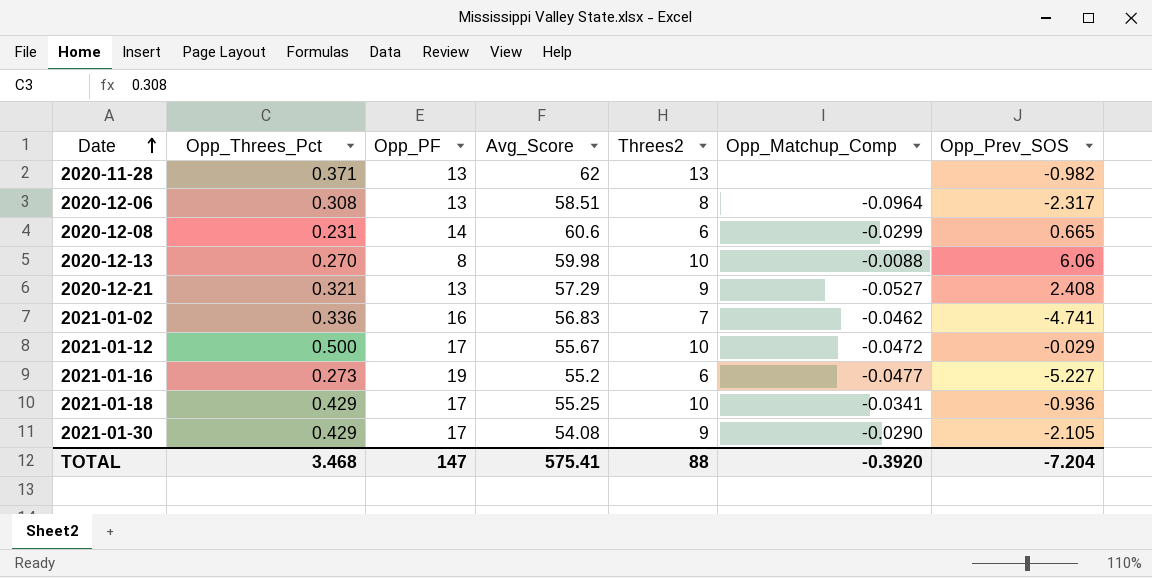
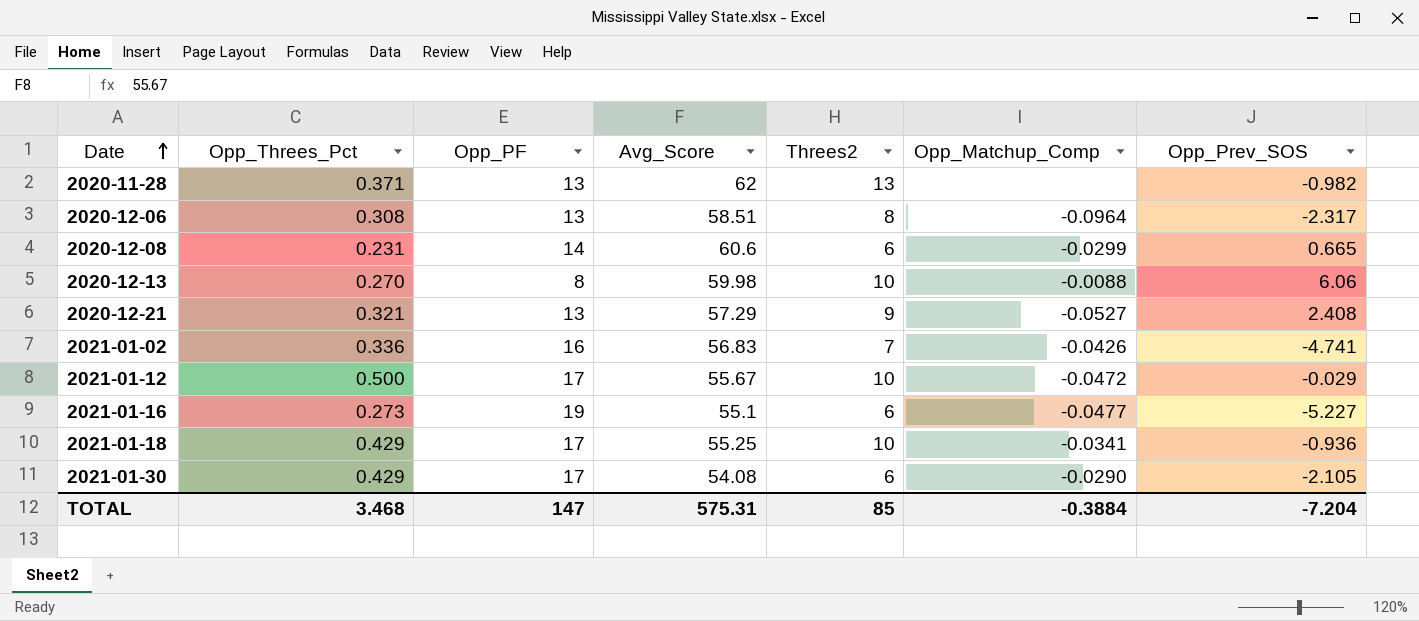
2021-01-02 | Opp_Matchup_Comp: -0.0462 -> -0.0426
2021-01-16 | Avg_Score: 55.2 -> 55.1
2021-01-30 | Threes2: 9 -> 6
TOTAL | Avg_Score: 575.41 -> 575.31
TOTAL | Threes2: 88 -> 85
TOTAL | Opp_Matchup_Comp: -0.3920 -> -0.3884

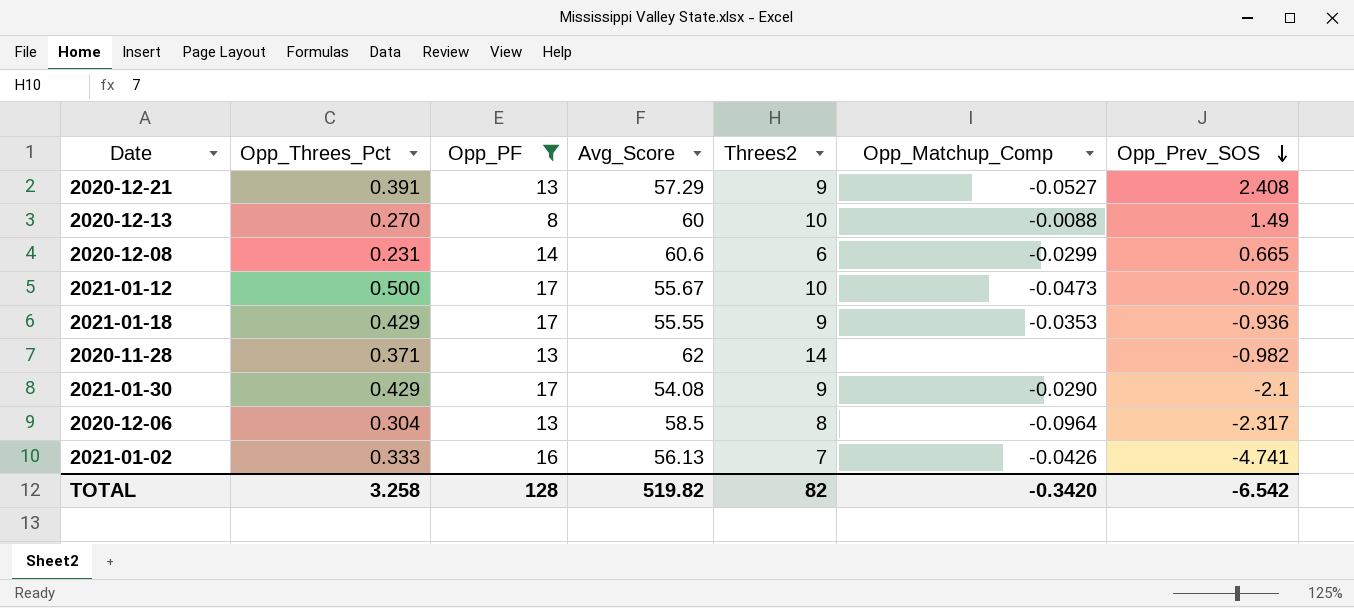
filter: none -> Opp_PF != 19
row order: Date ascending -> Opp_Prev_SOS descending
2020-12-21 | Opp_Threes_Pct: 0.321 -> 0.391
2020-12-13 | Avg_Score: 59.98 -> 60
2020-12-13 | Opp_Prev_SOS: 6.06 -> 1.49
2021-01-12 | Opp_Matchup_Comp: -0.0472 -> -0.0473
2021-01-18 | Avg_Score: 55.25 -> 55.55
2021-01-18 | Threes2: 10 -> 9
2021-01-18 | Opp_Matchup_Comp: -0.0341 -> -0.0353
2020-11-28 | Threes2: 13 -> 14
2021-01-30 | Threes2: 6 -> 9
2021-01-30 | Opp_Prev_SOS: -2.105 -> -2.1
2020-12-06 | Opp_Threes_Pct: 0.308 -> 0.304
2020-12-06 | Avg_Score: 58.51 -> 58.5
2021-01-02 | Opp_Threes_Pct: 0.336 -> 0.333
2021-01-02 | Avg_Score: 56.83 -> 56.13
TOTAL | Opp_Threes_Pct: 3.468 -> 3.258
TOTAL | Opp_PF: 147 -> 128
TOTAL | Avg_Score: 575.31 -> 519.82
TOTAL | Threes2: 85 -> 82
TOTAL | Opp_Matchup_Comp: -0.3884 -> -0.3420
TOTAL | Opp_Prev_SOS: -7.204 -> -6.542

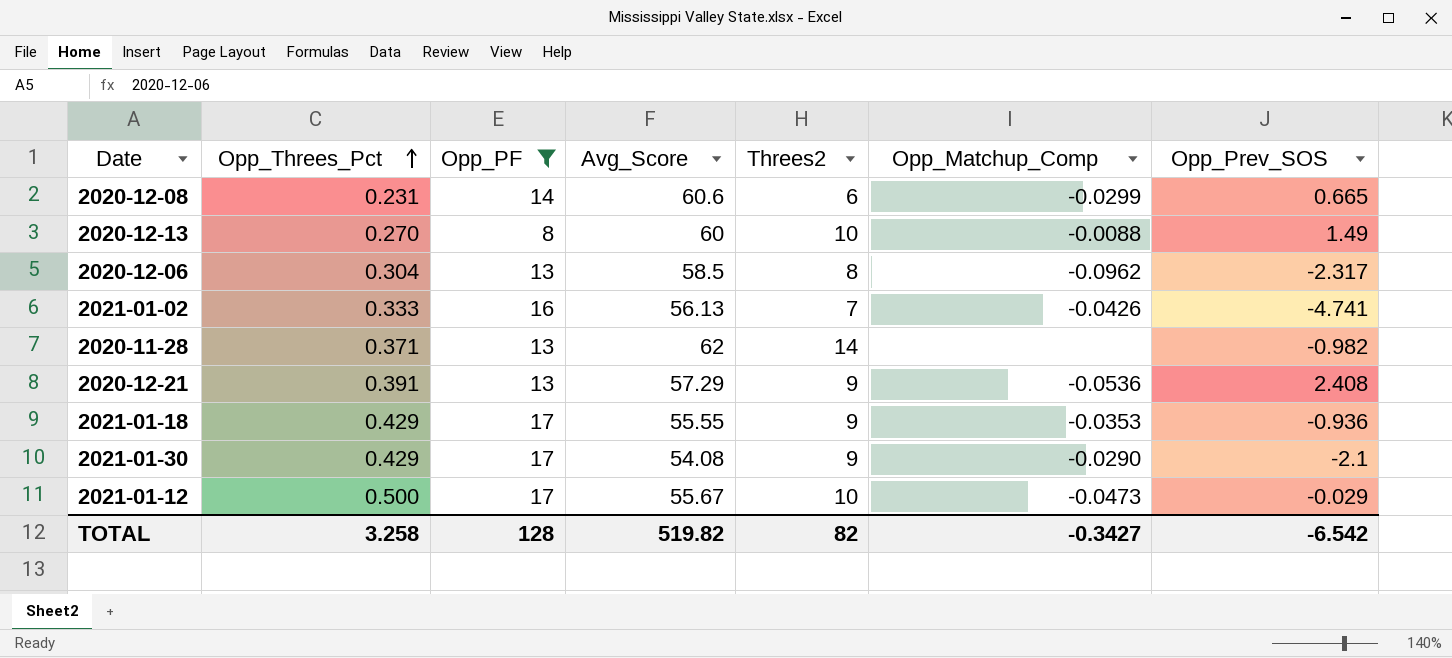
row order: Opp_Prev_SOS descending -> Opp_Threes_Pct ascending
2020-12-06 | Opp_Matchup_Comp: -0.0964 -> -0.0962
2020-12-21 | Opp_Matchup_Comp: -0.0527 -> -0.0536
TOTAL | Opp_Matchup_Comp: -0.3420 -> -0.3427

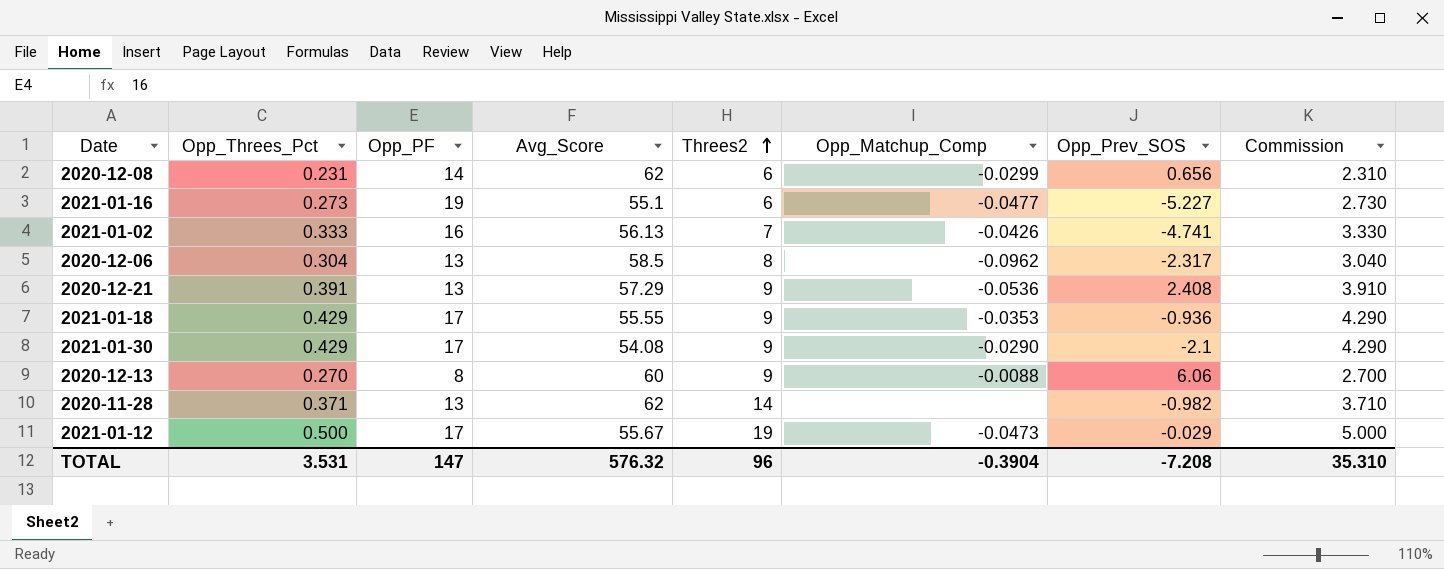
filter: Opp_PF != 19 -> none
row order: Opp_Threes_Pct ascending -> Threes2 ascending
column Commission | formula: none -> [Opp_Threes_Pct] * 10
2020-12-08 | Avg_Score: 60.6 -> 62
2020-12-08 | Opp_Prev_SOS: 0.665 -> 0.656
2020-12-13 | Threes2: 10 -> 9
2020-12-13 | Opp_Prev_SOS: 1.49 -> 6.06
2021-01-12 | Threes2: 10 -> 19
TOTAL | Opp_Threes_Pct: 3.258 -> 3.531
TOTAL | Opp_PF: 128 -> 147
TOTAL | Avg_Score: 519.82 -> 576.32
TOTAL | Threes2: 82 -> 96
TOTAL | Opp_Matchup_Comp: -0.3427 -> -0.3904
TOTAL | Opp_Prev_SOS: -6.542 -> -7.208

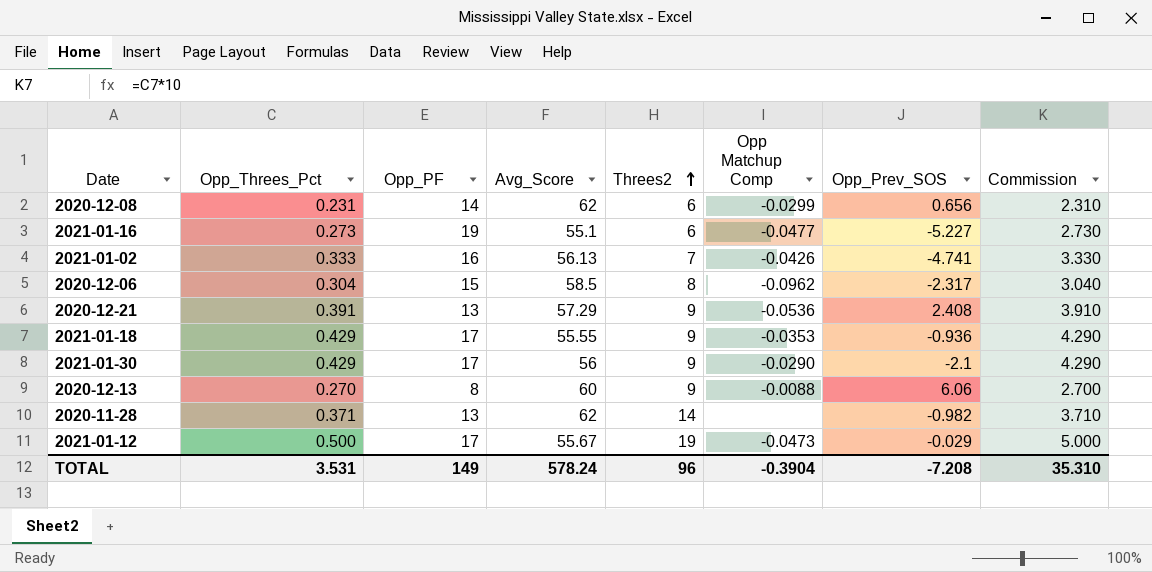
column name: Opp_Matchup_Comp -> Opp Matchup Comp
2020-12-06 | Opp_PF: 13 -> 15
2021-01-30 | Avg_Score: 54.08 -> 56
TOTAL | Opp_PF: 147 -> 149
TOTAL | Avg_Score: 576.32 -> 578.24

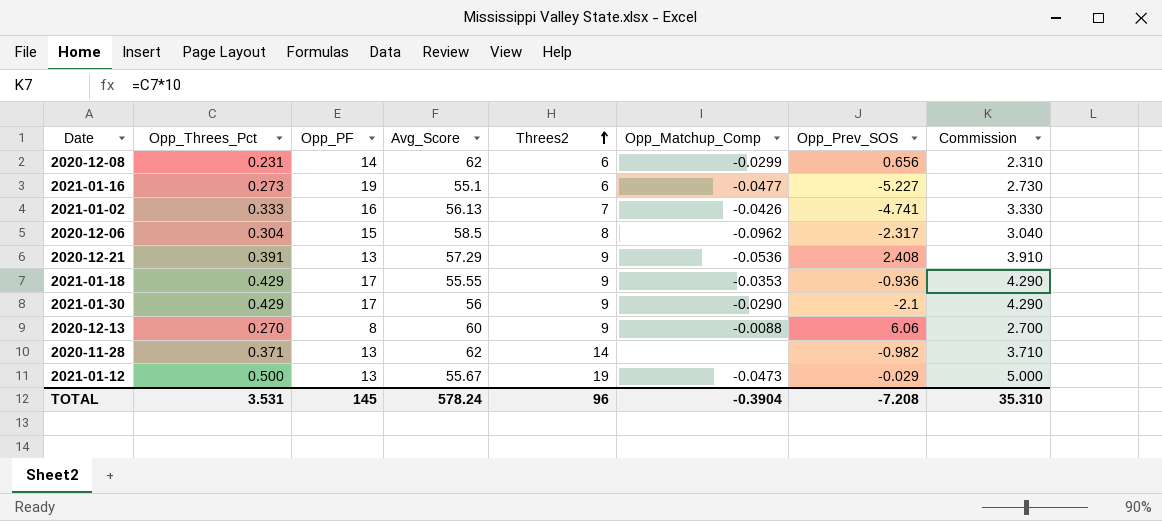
column name: Opp Matchup Comp -> Opp_Matchup_Comp
2021-01-12 | Opp_PF: 17 -> 13
TOTAL | Opp_PF: 149 -> 145

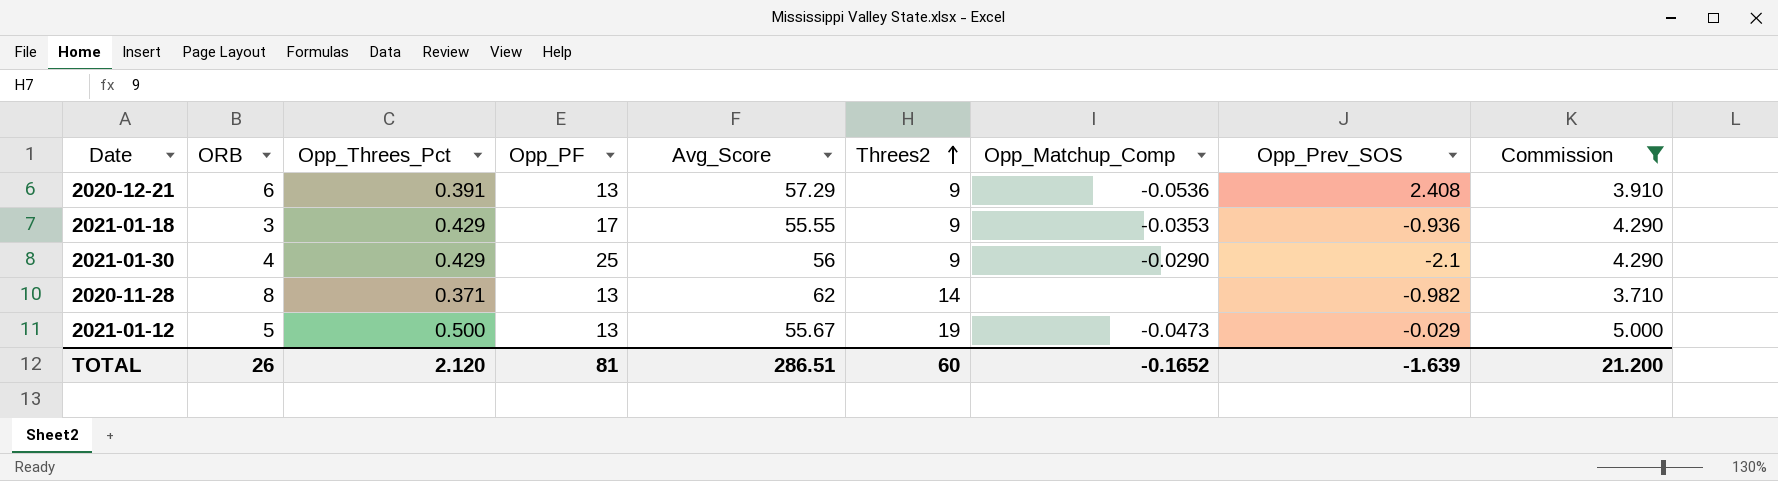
filter: none -> Commission >= 3.710
column ORB | position: none -> 2
2021-01-30 | Opp_PF: 17 -> 25
TOTAL | Opp_Threes_Pct: 3.531 -> 2.120
TOTAL | Opp_PF: 145 -> 81
TOTAL | Avg_Score: 578.24 -> 286.51
TOTAL | Threes2: 96 -> 60
TOTAL | Opp_Matchup_Comp: -0.3904 -> -0.1652
TOTAL | Opp_Prev_SOS: -7.208 -> -1.639
TOTAL | Commission: 35.310 -> 21.200

